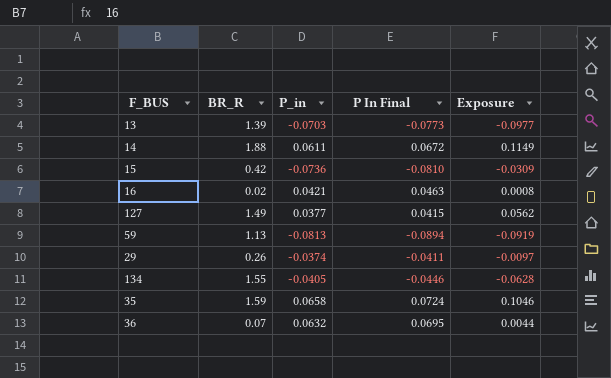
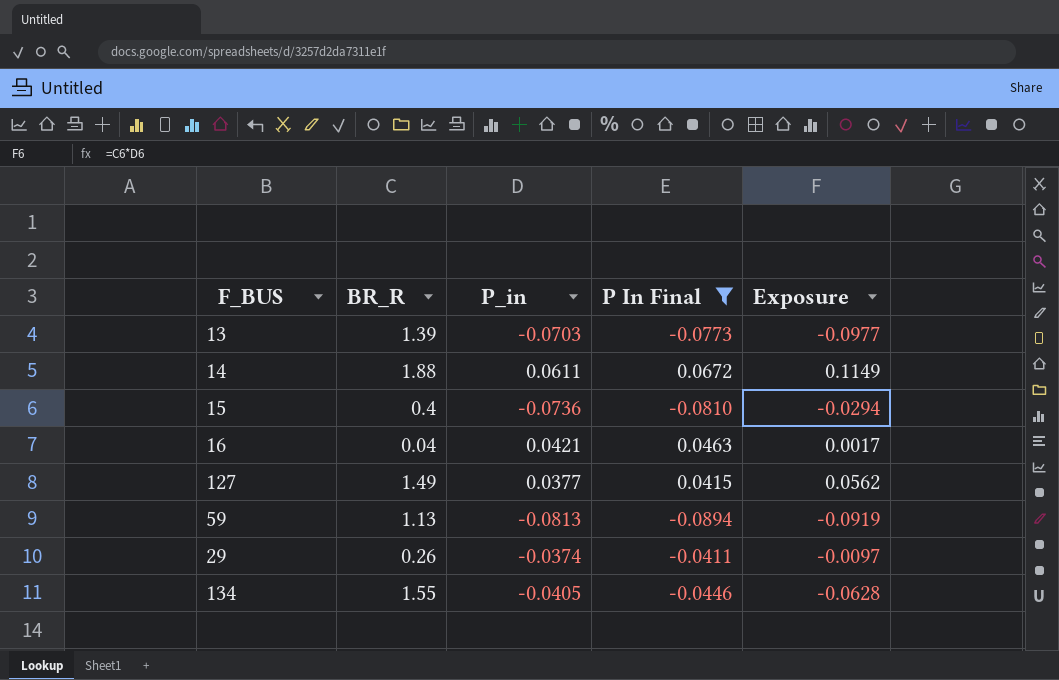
filter: none -> P In Final <= 0.0672
15 | BR_R: 0.42 -> 0.4
15 | Exposure: -0.0309 -> -0.0294
16 | BR_R: 0.02 -> 0.04
16 | Exposure: 0.0008 -> 0.0017

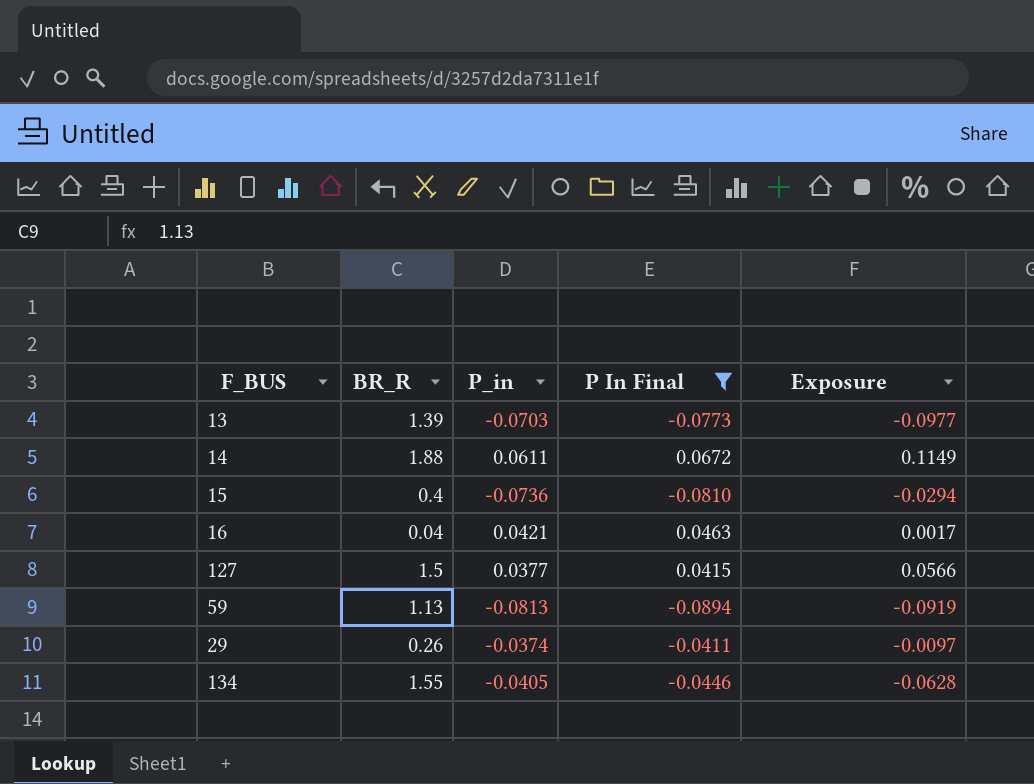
127 | BR_R: 1.49 -> 1.5
127 | Exposure: 0.0562 -> 0.0566

